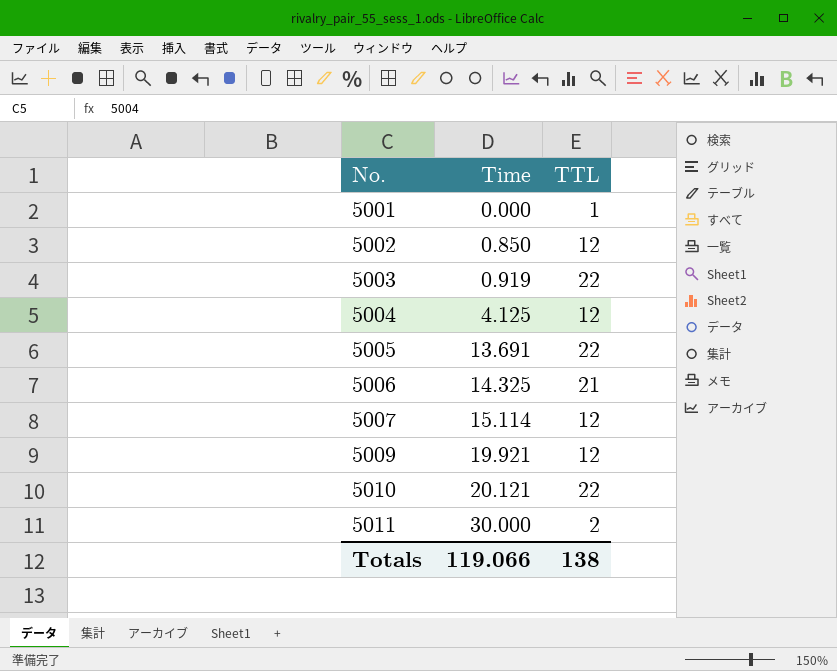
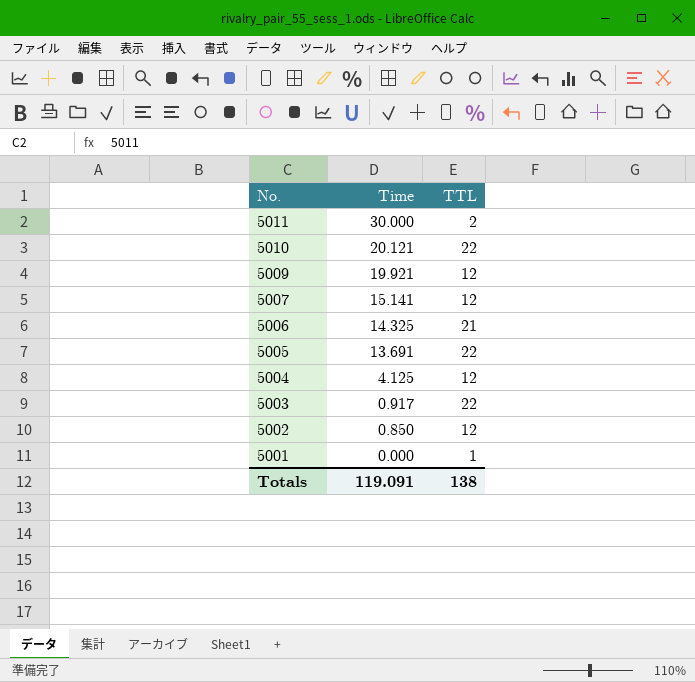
row order: No. ascending -> No. descending
5007 | Time: 15.114 -> 15.141
5003 | Time: 0.919 -> 0.917
Totals | Time: 119.066 -> 119.091

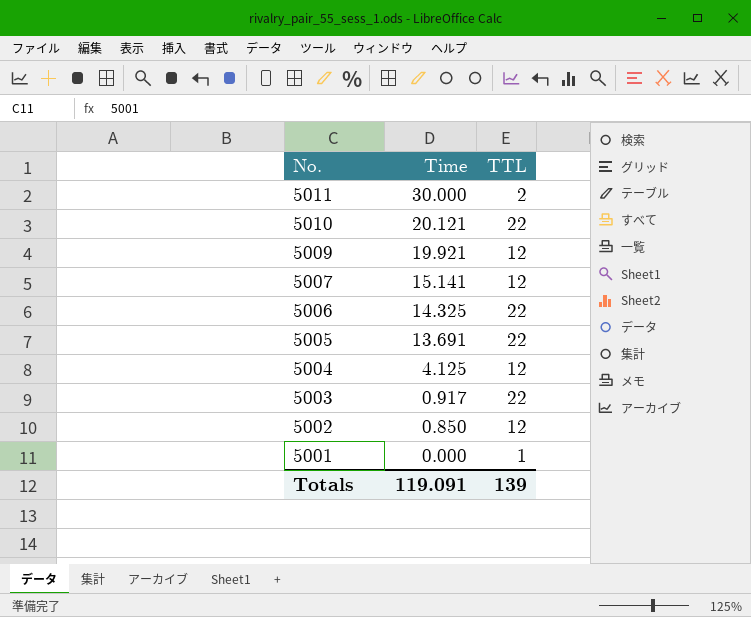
5006 | TTL: 21 -> 22
Totals | TTL: 138 -> 139

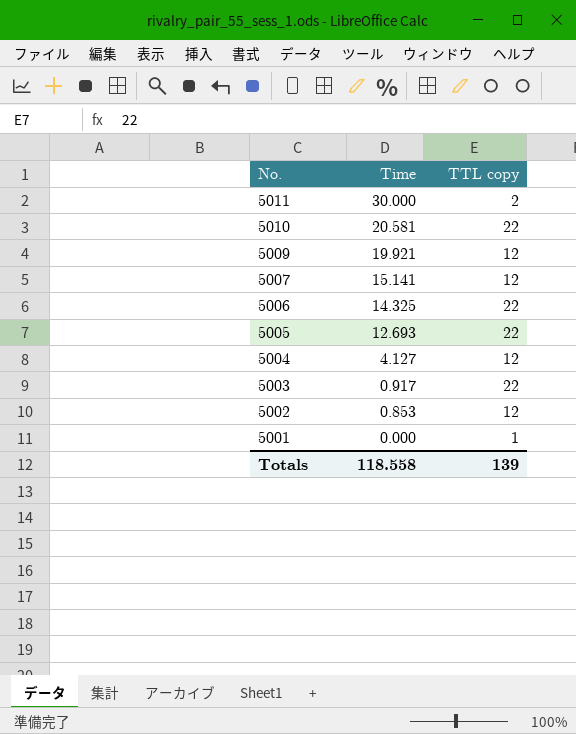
column name: TTL -> TTL copy
5010 | Time: 20.121 -> 20.581
5005 | Time: 13.691 -> 12.693
5004 | Time: 4.125 -> 4.127
5002 | Time: 0.850 -> 0.853
Totals | Time: 119.091 -> 118.558

